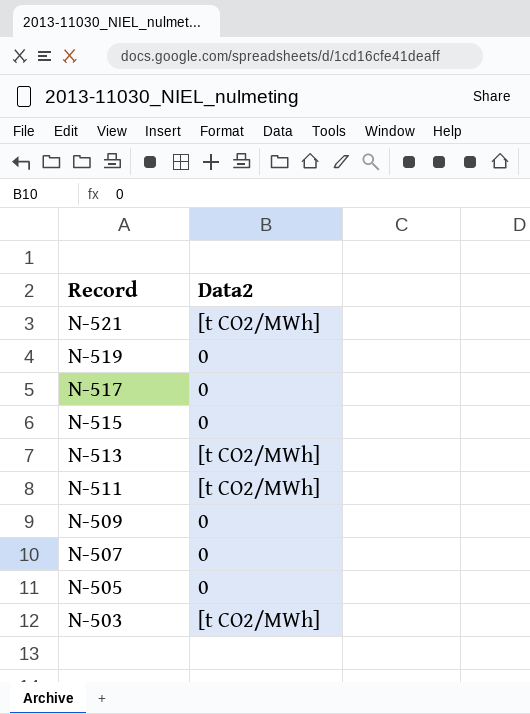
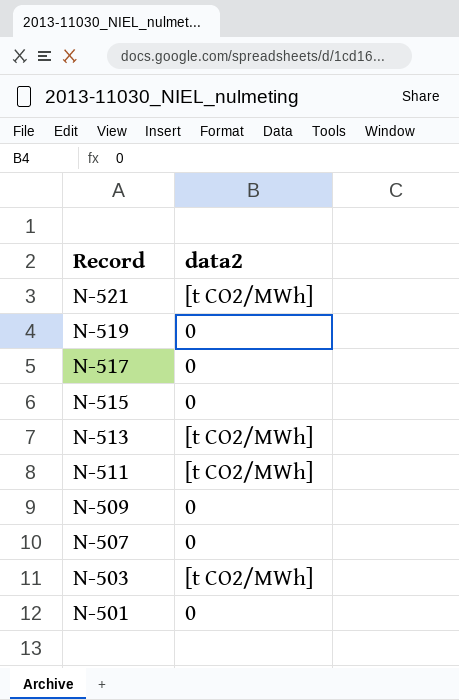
column name: Data2 -> data2
row N-505: 0 -> none
row N-501: none -> 0

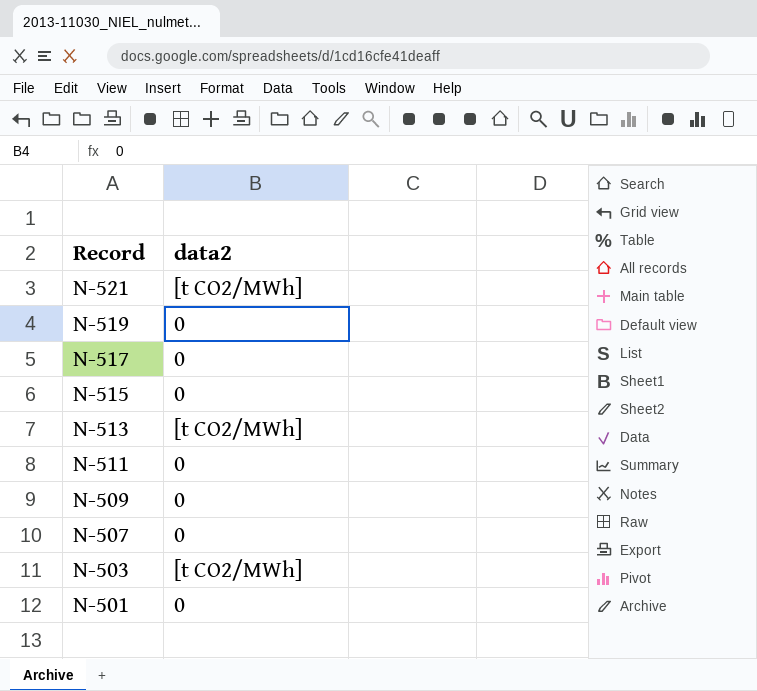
N-511 | data2: [t CO2/MWh] -> 0

